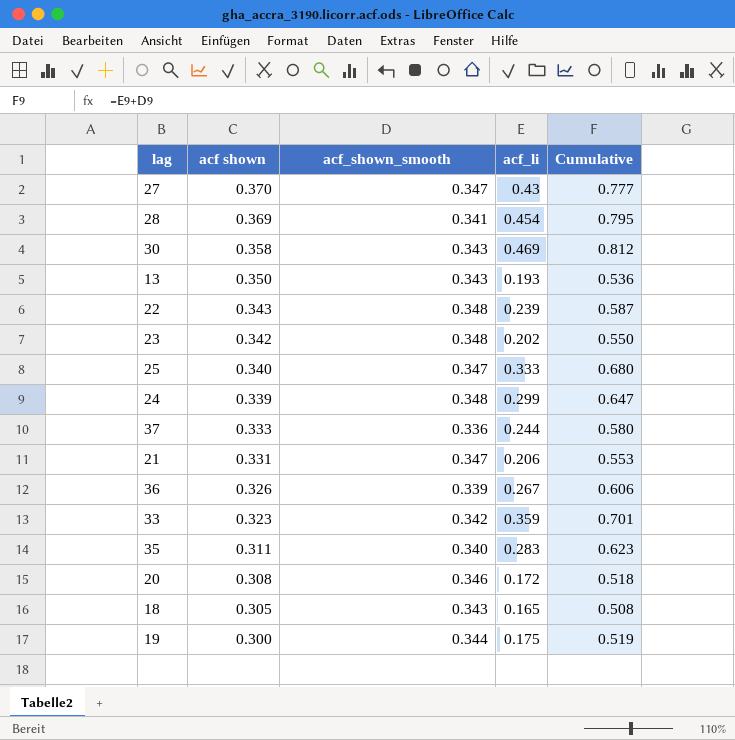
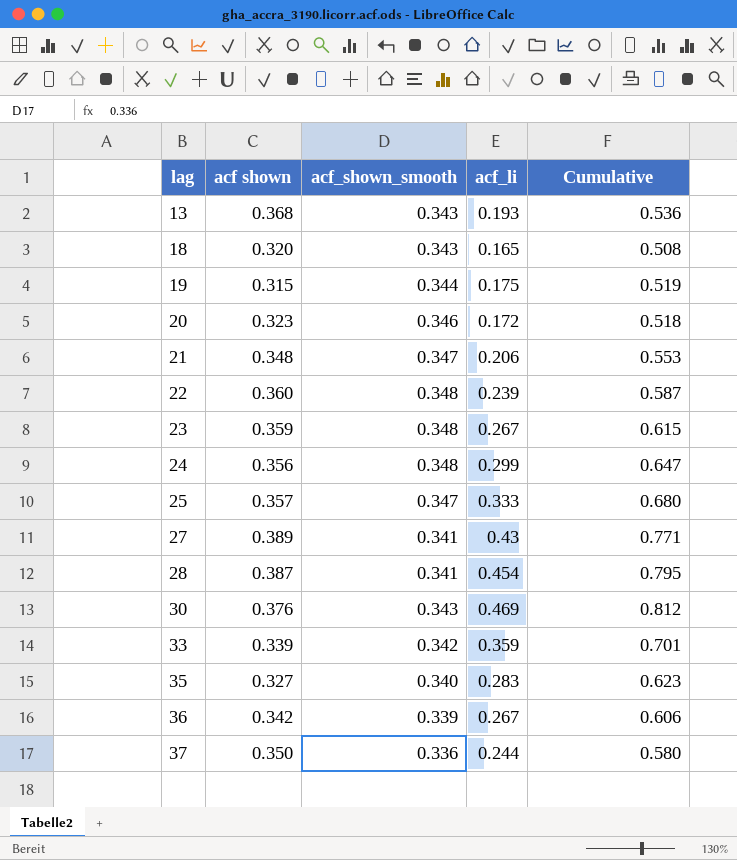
row order: acf shown descending -> lag ascending
13 | acf shown: 0.350 -> 0.368
18 | acf shown: 0.305 -> 0.320
19 | acf shown: 0.300 -> 0.315
20 | acf shown: 0.308 -> 0.323
21 | acf shown: 0.331 -> 0.348
22 | acf shown: 0.343 -> 0.360
23 | acf shown: 0.342 -> 0.359
23 | acf_li: 0.202 -> 0.267
23 | Cumulative: 0.550 -> 0.615
24 | acf shown: 0.339 -> 0.356
25 | acf shown: 0.340 -> 0.357
27 | acf shown: 0.370 -> 0.389
27 | acf_shown_smooth: 0.347 -> 0.341
27 | Cumulative: 0.777 -> 0.771
28 | acf shown: 0.369 -> 0.387
30 | acf shown: 0.358 -> 0.376
33 | acf shown: 0.323 -> 0.339
35 | acf shown: 0.311 -> 0.327
36 | acf shown: 0.326 -> 0.342
37 | acf shown: 0.333 -> 0.350

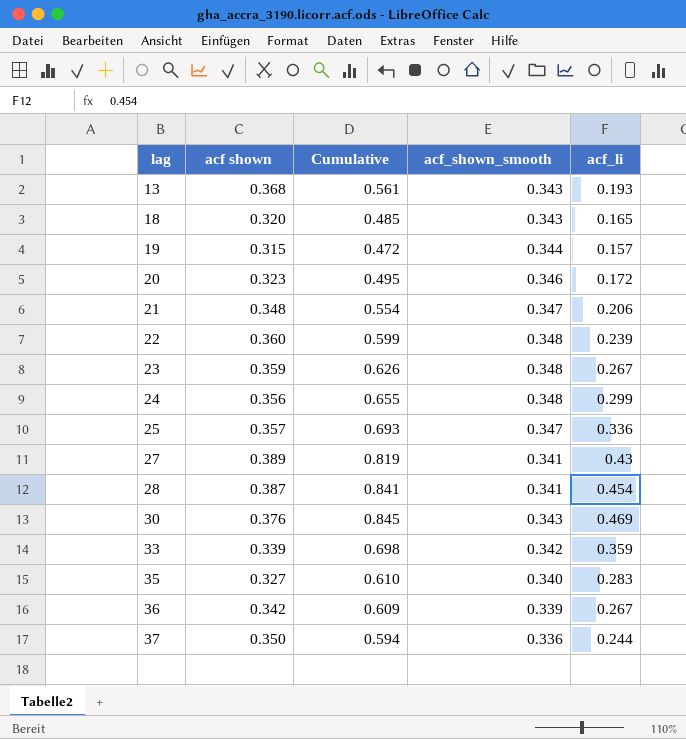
column Cumulative | formula: [acf_shown_smooth] + [acf_li] -> [acf shown] + [acf_li]
column Cumulative | position: 5 -> 3
19 | acf_li: 0.175 -> 0.157
25 | acf_li: 0.333 -> 0.336

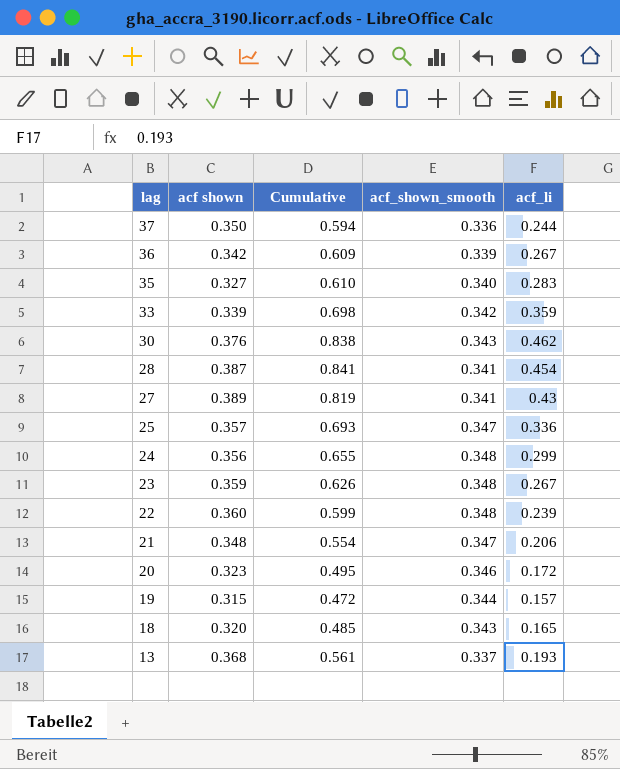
row order: lag ascending -> lag descending
30 | Cumulative: 0.845 -> 0.838
30 | acf_li: 0.469 -> 0.462
13 | acf_shown_smooth: 0.343 -> 0.337

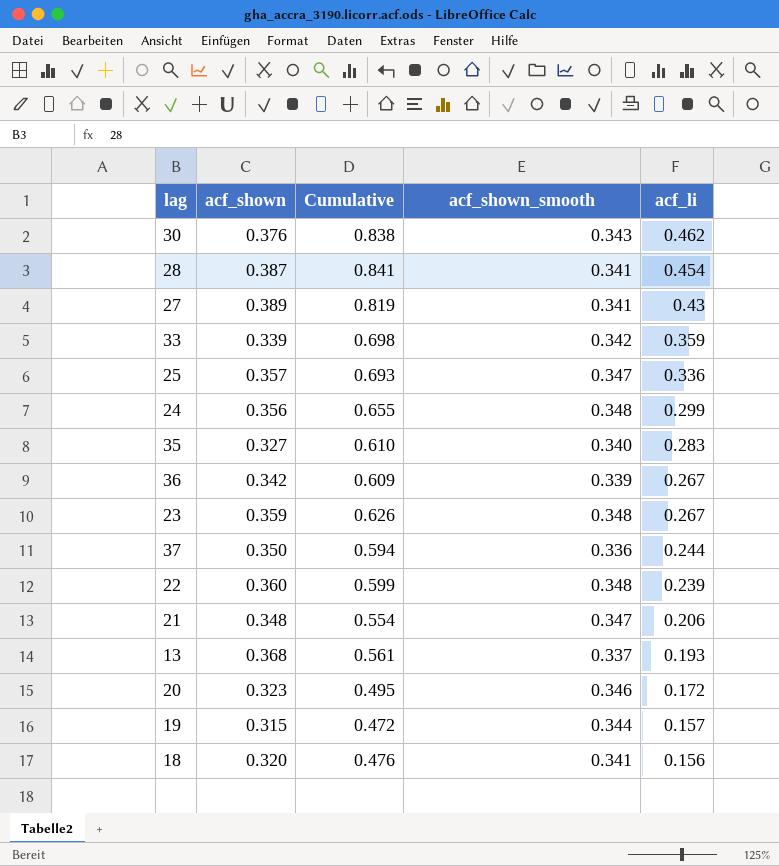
row order: lag descending -> acf_li descending
column name: acf shown -> acf_shown
18 | Cumulative: 0.485 -> 0.476
18 | acf_shown_smooth: 0.343 -> 0.341
18 | acf_li: 0.165 -> 0.156

